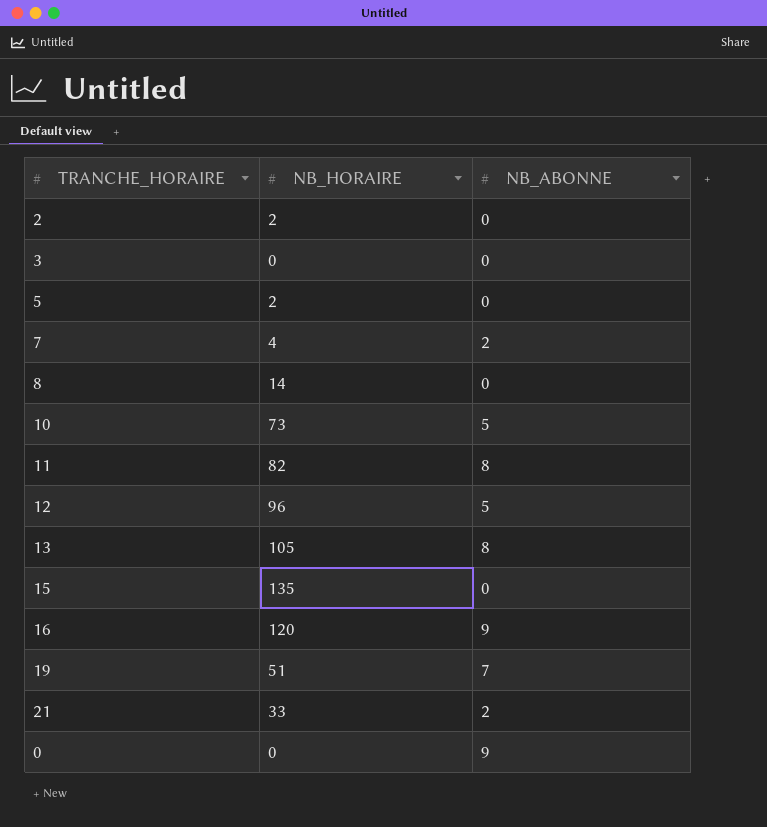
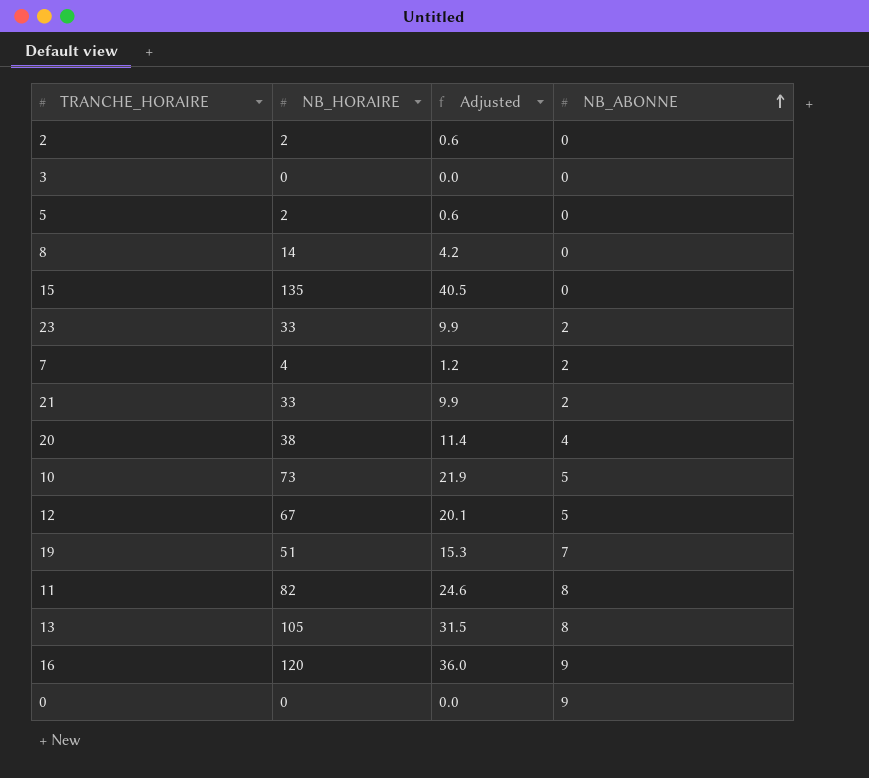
row order: none -> NB_ABONNE ascending
column Adjusted | formula: none -> [NB_HORAIRE] * 0.3
row 23: none -> 33 | 9.9 | 2
row 20: none -> 38 | 11.4 | 4
12 | NB_HORAIRE: 96 -> 67

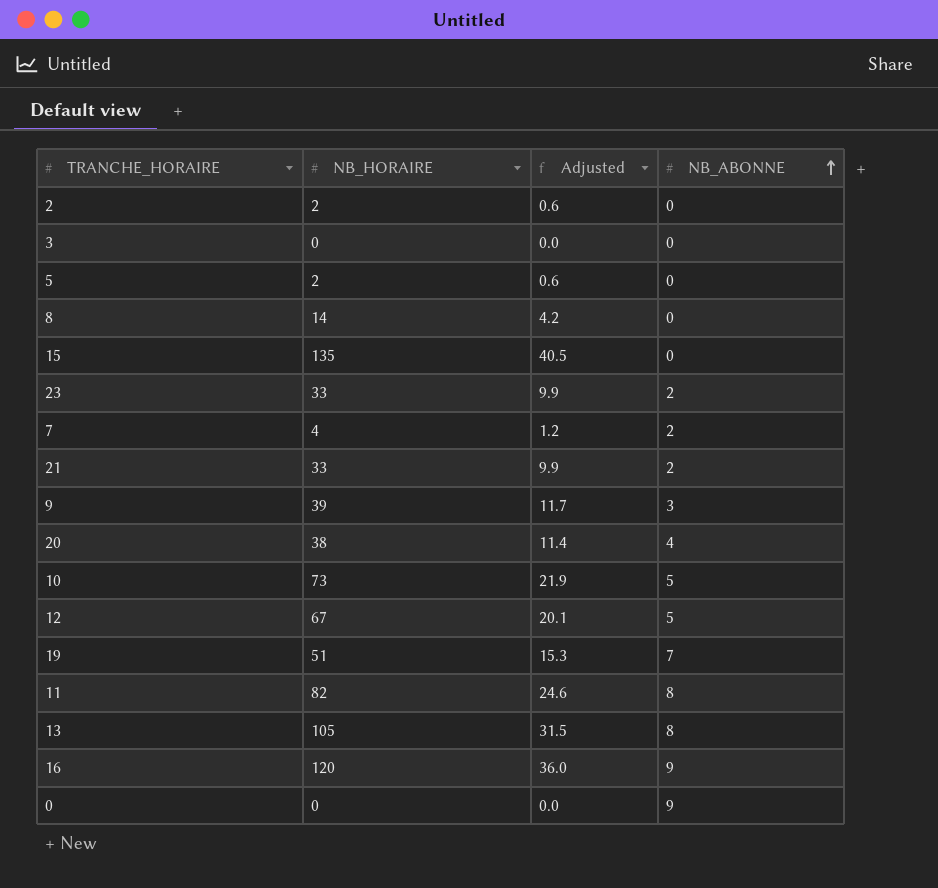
row 9: none -> 39 | 11.7 | 3

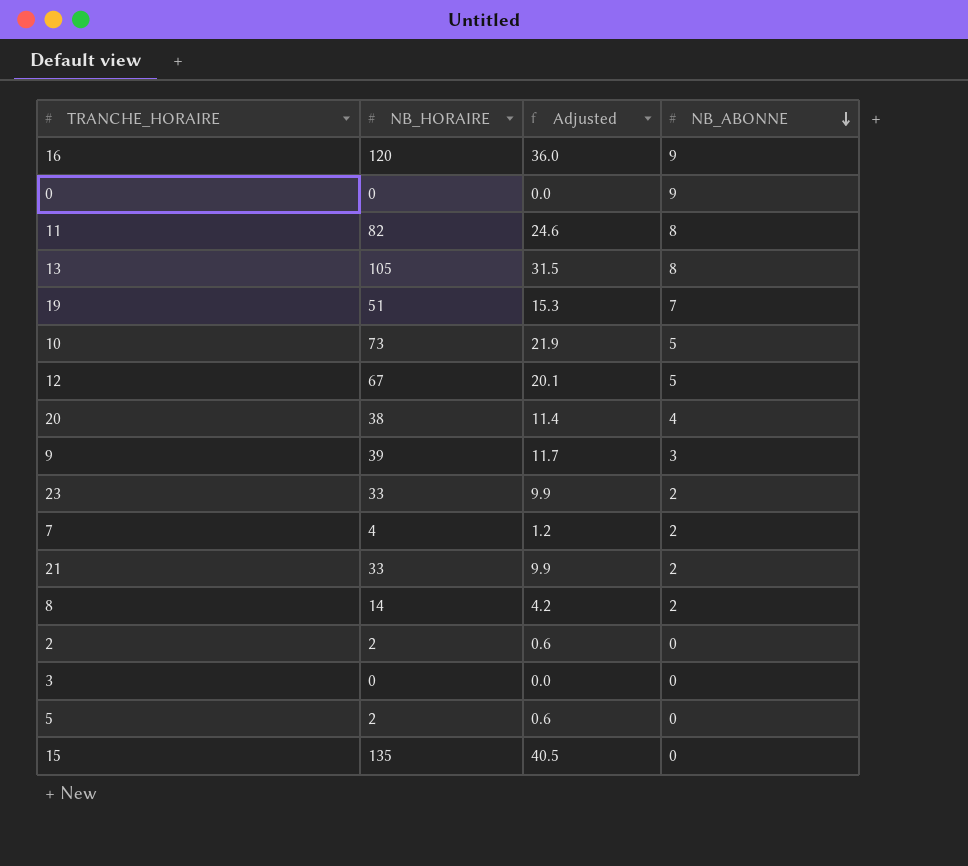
row order: NB_ABONNE ascending -> NB_ABONNE descending
8 | NB_ABONNE: 0 -> 2

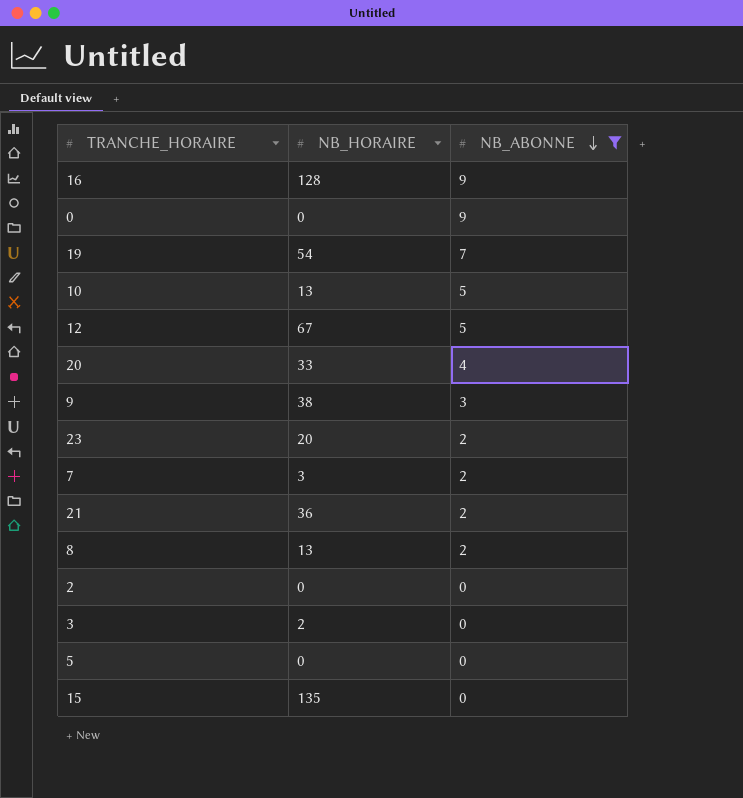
filter: none -> NB_ABONNE != 8
column Adjusted | formula: [NB_HORAIRE] * 0.3 -> none
16 | NB_HORAIRE: 120 -> 128
19 | NB_HORAIRE: 51 -> 54
10 | NB_HORAIRE: 73 -> 13
20 | NB_HORAIRE: 38 -> 33
9 | NB_HORAIRE: 39 -> 38
23 | NB_HORAIRE: 33 -> 20
7 | NB_HORAIRE: 4 -> 3
21 | NB_HORAIRE: 33 -> 36
8 | NB_HORAIRE: 14 -> 13
2 | NB_HORAIRE: 2 -> 0
3 | NB_HORAIRE: 0 -> 2
5 | NB_HORAIRE: 2 -> 0

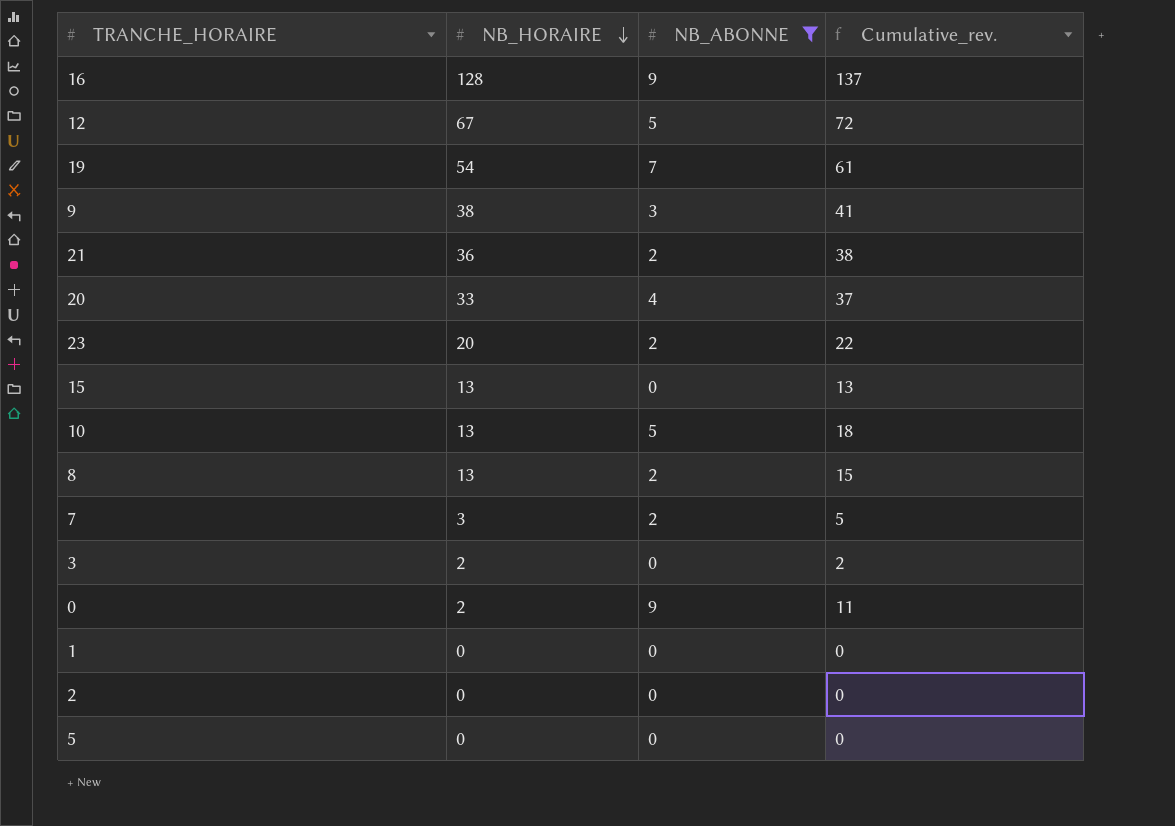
row order: NB_ABONNE descending -> NB_HORAIRE descending
column Cumulative_rev. | formula: none -> [NB_HORAIRE] + [NB_ABONNE]
15 | NB_HORAIRE: 135 -> 13
0 | NB_HORAIRE: 0 -> 2
row 1: none -> 0 | 0 | 0

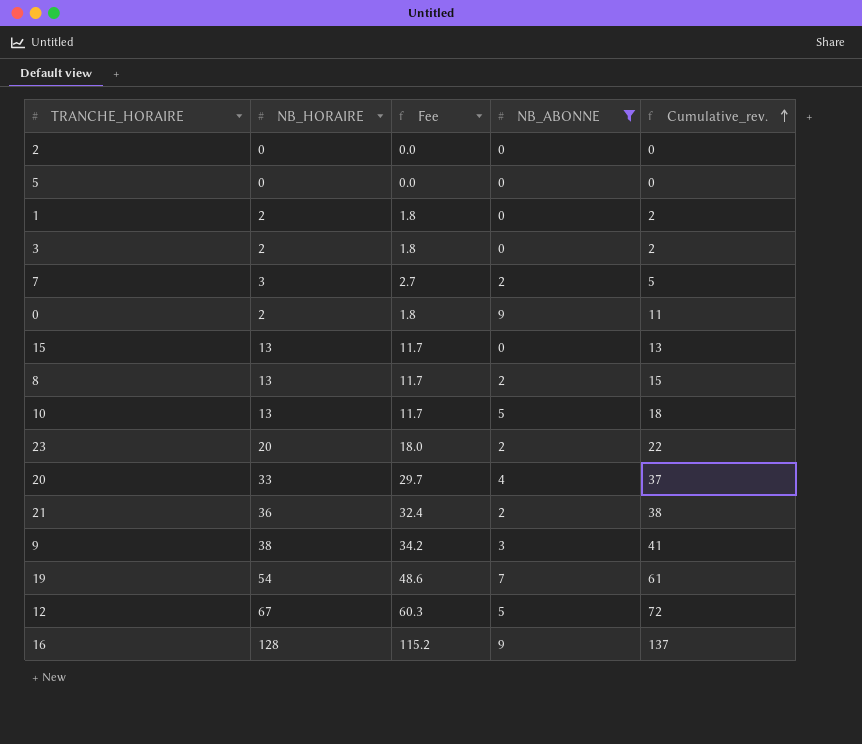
row order: NB_HORAIRE descending -> Cumulative_rev. ascending
column Fee | formula: none -> [NB_HORAIRE] * 0.9
1 | NB_HORAIRE: 0 -> 2
1 | Cumulative_rev.: 0 -> 2

